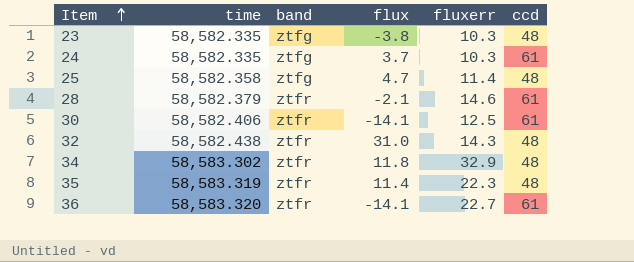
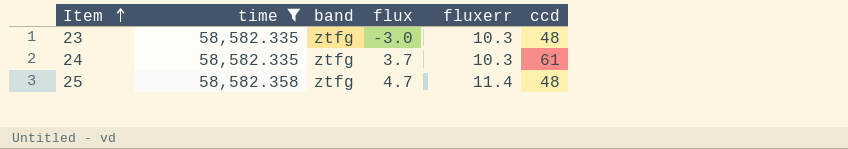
filter: none -> time <= 58,582.358
23 | flux: -3.8 -> -3.0

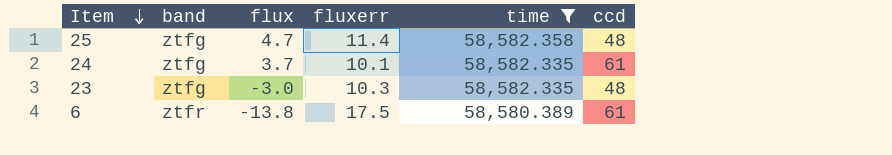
row order: Item ascending -> Item descending
column time | position: 2 -> 5
24 | fluxerr: 10.3 -> 10.1
row 6: none -> ztfr | -13.8 | 17.5 | 58,580.389 | 61

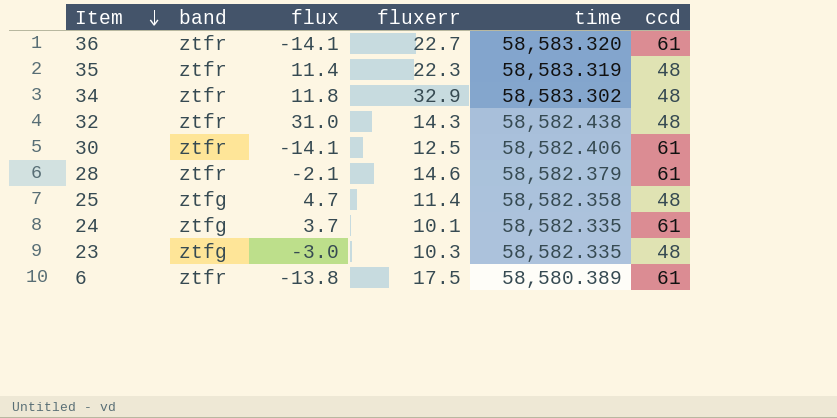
filter: time <= 58,582.358 -> none

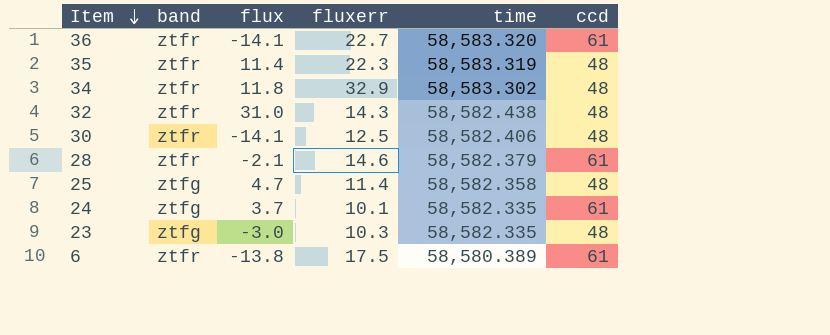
30 | ccd: 61 -> 48

